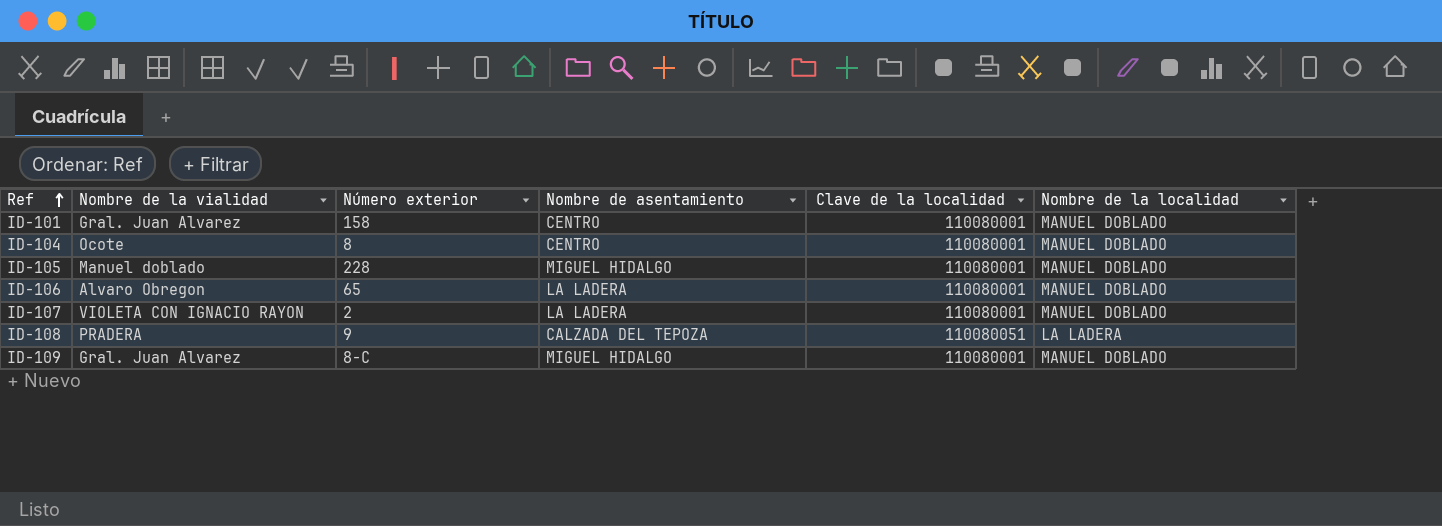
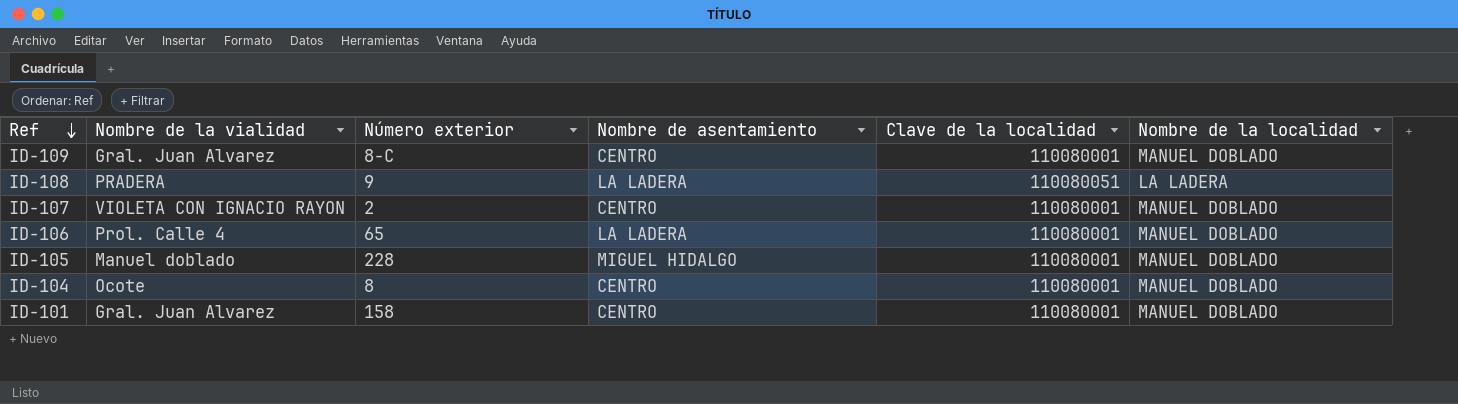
row order: Ref ascending -> Ref descending
ID-109 | Nombre de asentamiento: MIGUEL HIDALGO -> CENTRO
ID-108 | Nombre de asentamiento: CALZADA DEL TEPOZA -> LA LADERA
ID-107 | Nombre de asentamiento: LA LADERA -> CENTRO
ID-106 | Nombre de la vialidad: Alvaro Obregon -> Prol. Calle 4

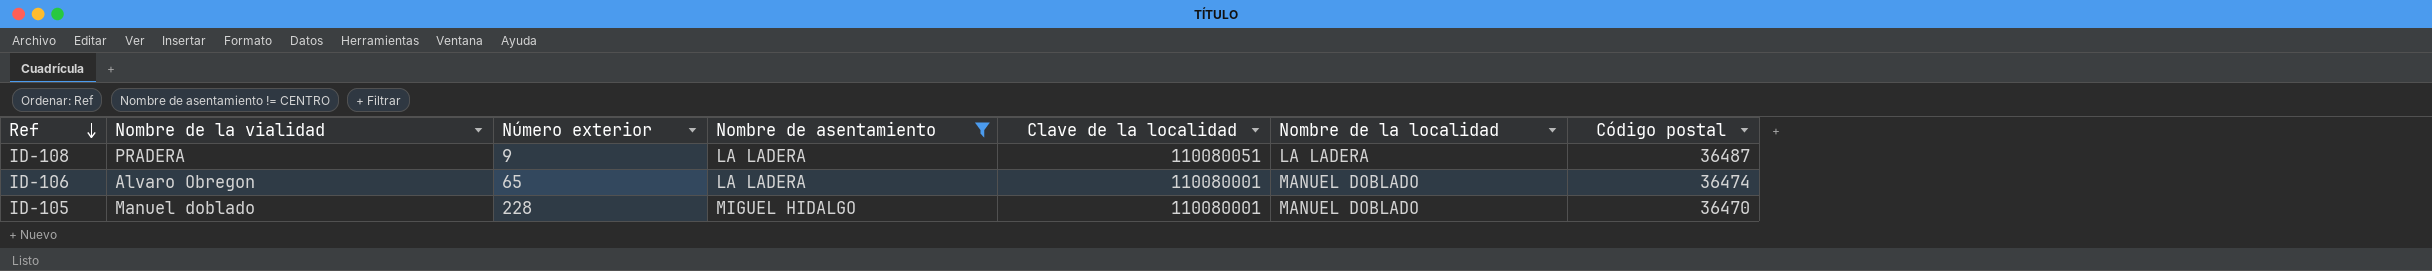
filter: none -> Nombre de asentamiento != CENTRO
column Código postal | position: none -> 7
ID-106 | Nombre de la vialidad: Prol. Calle 4 -> Alvaro Obregon

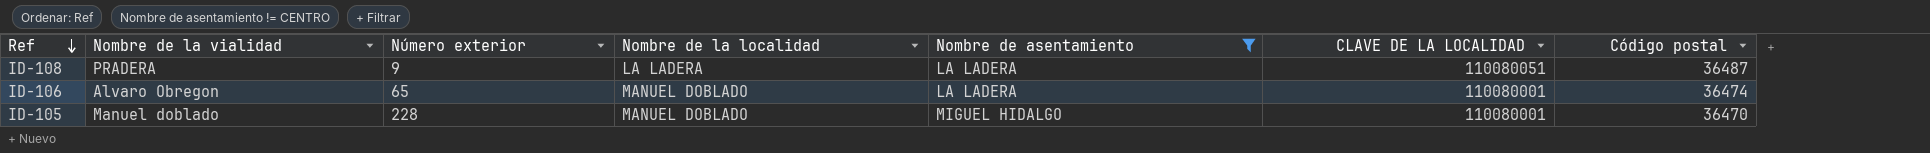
column Nombre de la localidad | position: 6 -> 4
column name: Clave de la localidad -> CLAVE DE LA LOCALIDAD

